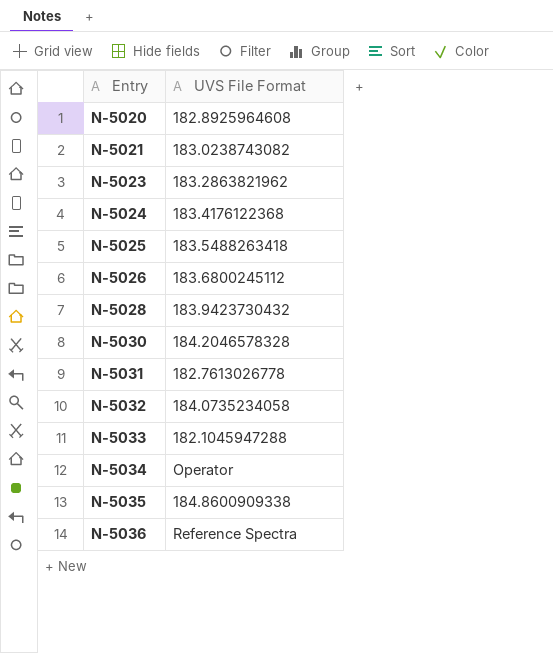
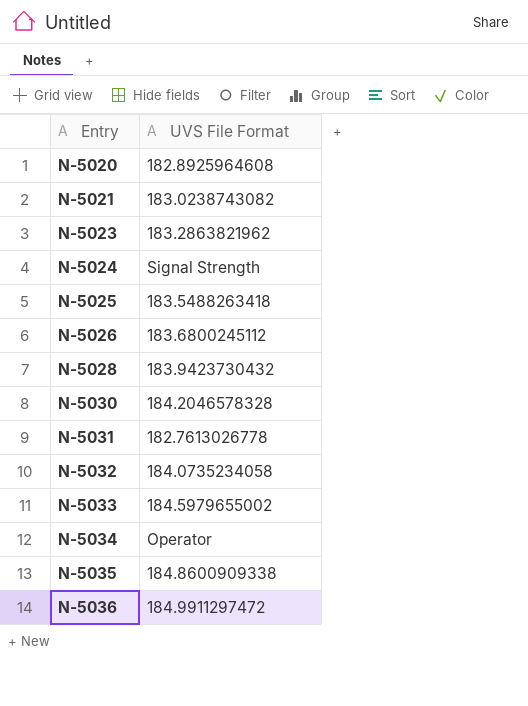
N-5024 | UVS File Format: 183.4176122368 -> Signal Strength
N-5033 | UVS File Format: 182.1045947288 -> 184.5979655002
N-5036 | UVS File Format: Reference Spectra -> 184.9911297472

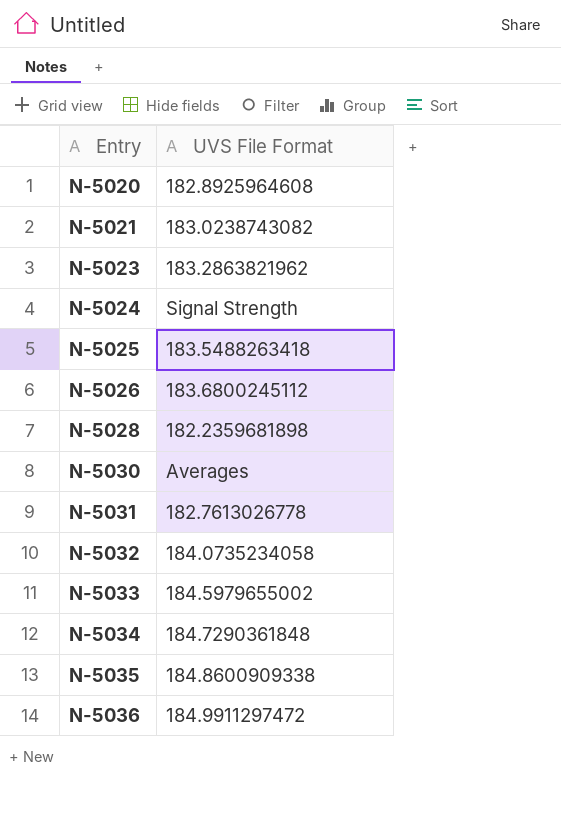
N-5028 | UVS File Format: 183.9423730432 -> 182.2359681898
N-5030 | UVS File Format: 184.2046578328 -> Averages
N-5034 | UVS File Format: Operator -> 184.7290361848

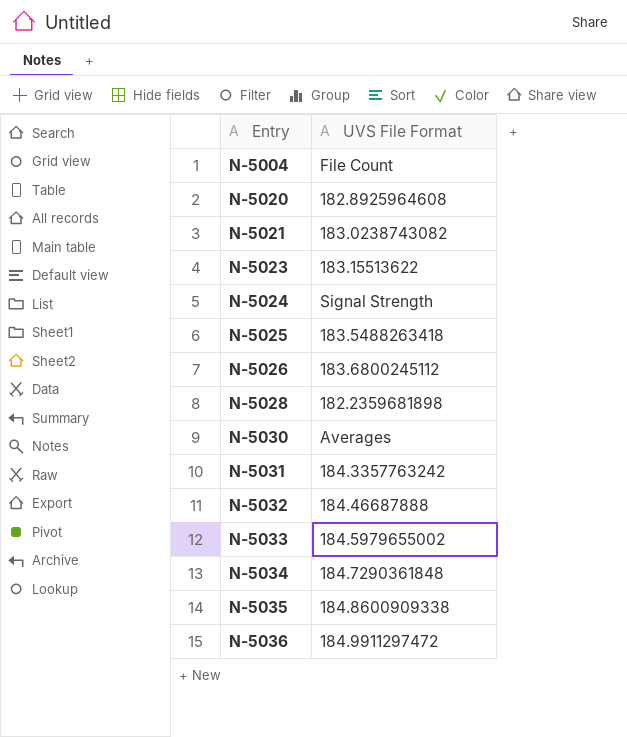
row N-5004: none -> File Count
N-5023 | UVS File Format: 183.2863821962 -> 183.15513622
N-5031 | UVS File Format: 182.7613026778 -> 184.3357763242
N-5032 | UVS File Format: 184.0735234058 -> 184.46687888

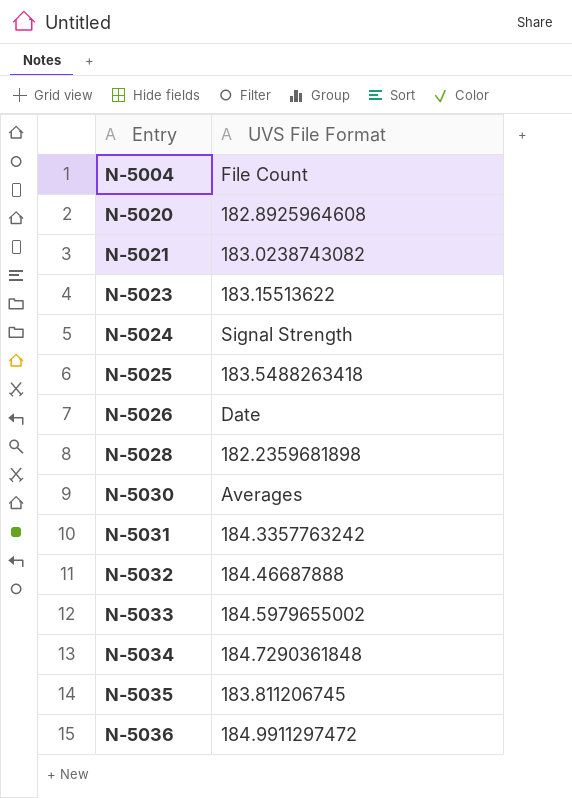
N-5026 | UVS File Format: 183.6800245112 -> Date
N-5035 | UVS File Format: 184.8600909338 -> 183.811206745

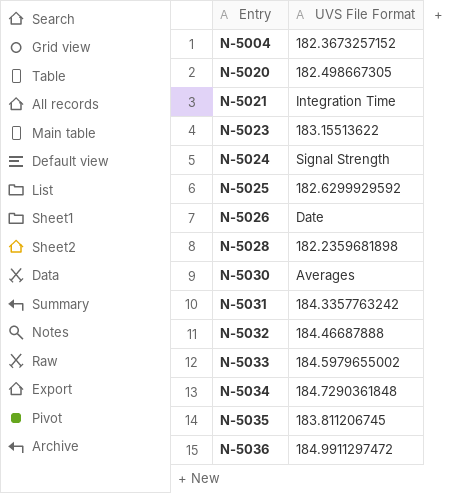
N-5004 | UVS File Format: File Count -> 182.3673257152
N-5020 | UVS File Format: 182.8925964608 -> 182.498667305
N-5021 | UVS File Format: 183.0238743082 -> Integration Time
N-5025 | UVS File Format: 183.5488263418 -> 182.6299929592

